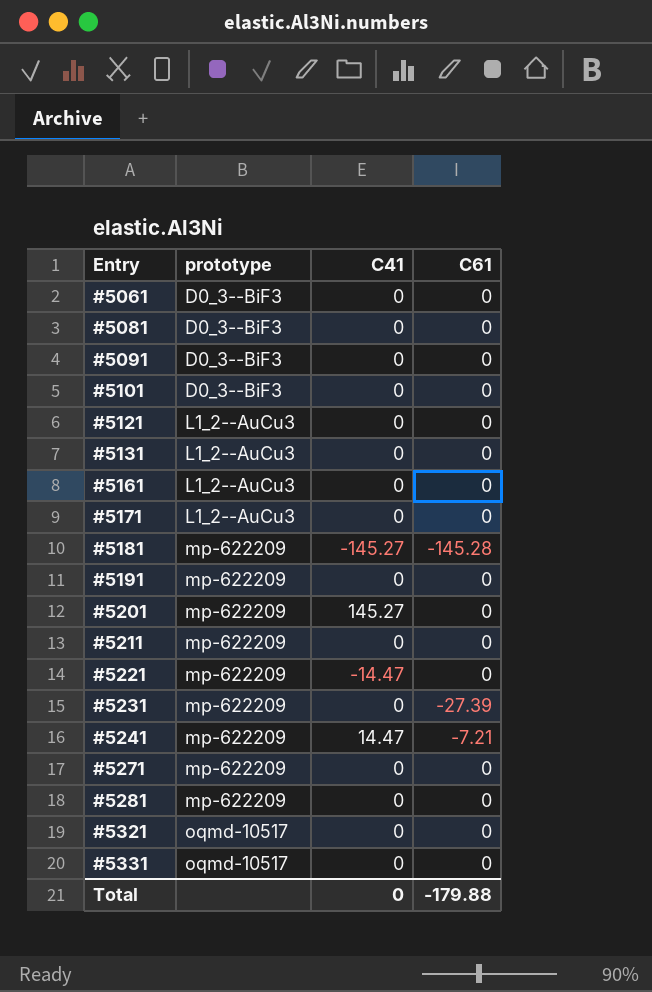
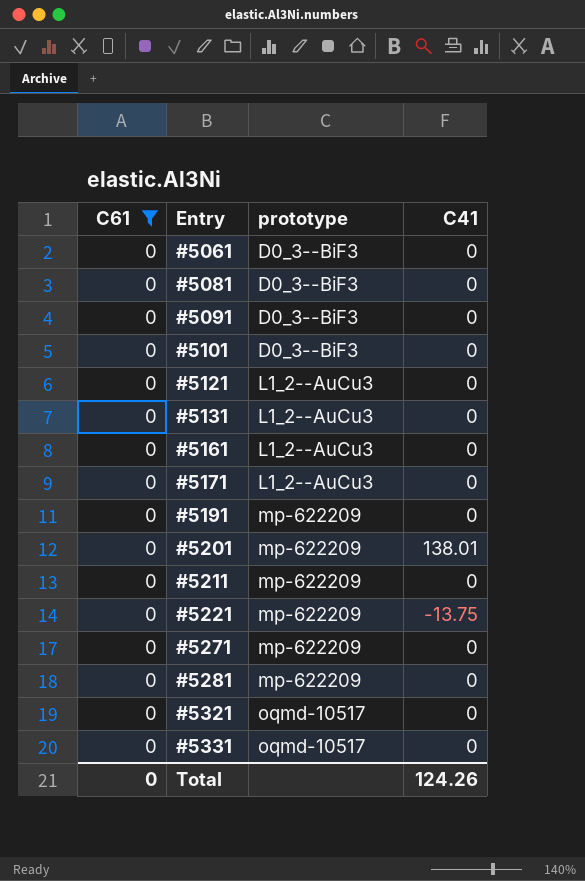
filter: none -> C61 = 0
column C61 | position: 4 -> 1
#5201 | C41: 145.27 -> 138.01
#5221 | C41: -14.47 -> -13.75
Total | C61: -179.88 -> 0
Total | C41: 0 -> 124.26

